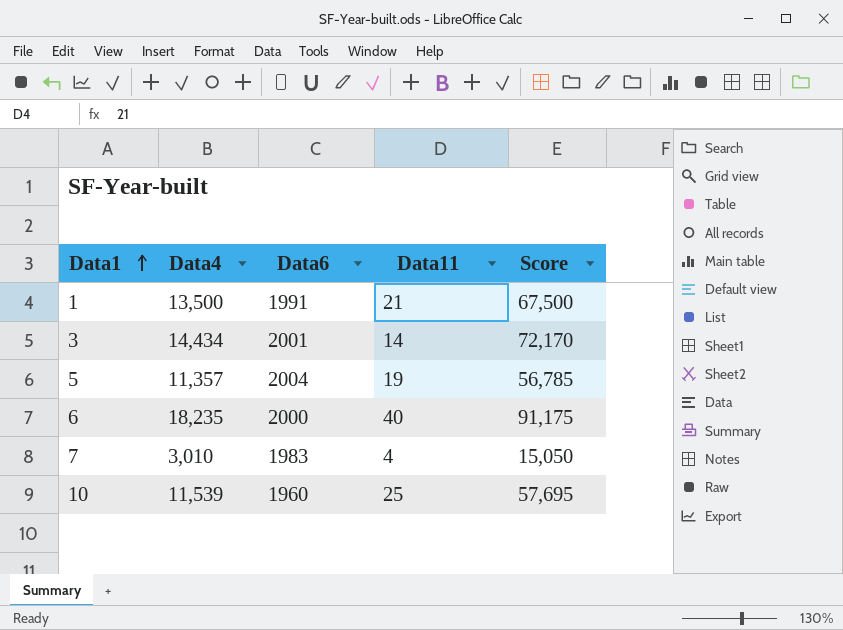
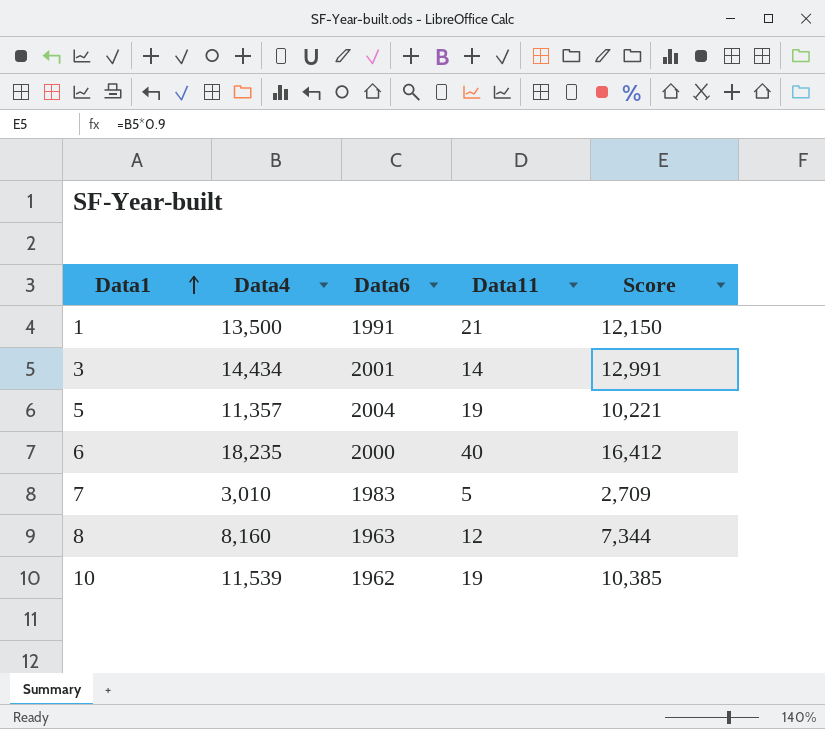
column Score | formula: [Data4] * 5 -> [Data4] * 0.9
7 | Data11: 4 -> 5
row 8: none -> 8,160 | 1963 | 12 | 7,344
10 | Data6: 1960 -> 1962
10 | Data11: 25 -> 19

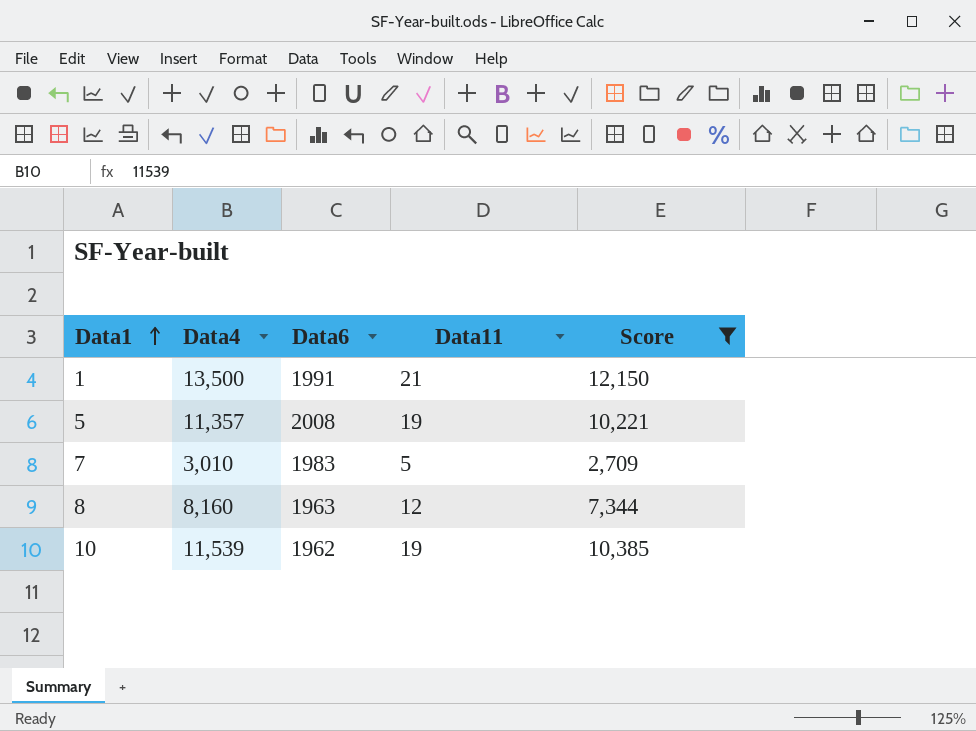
filter: none -> Score <= 12,150
5 | Data6: 2004 -> 2008

